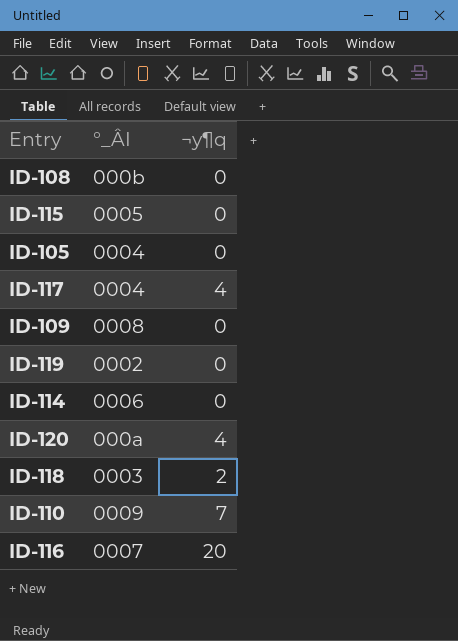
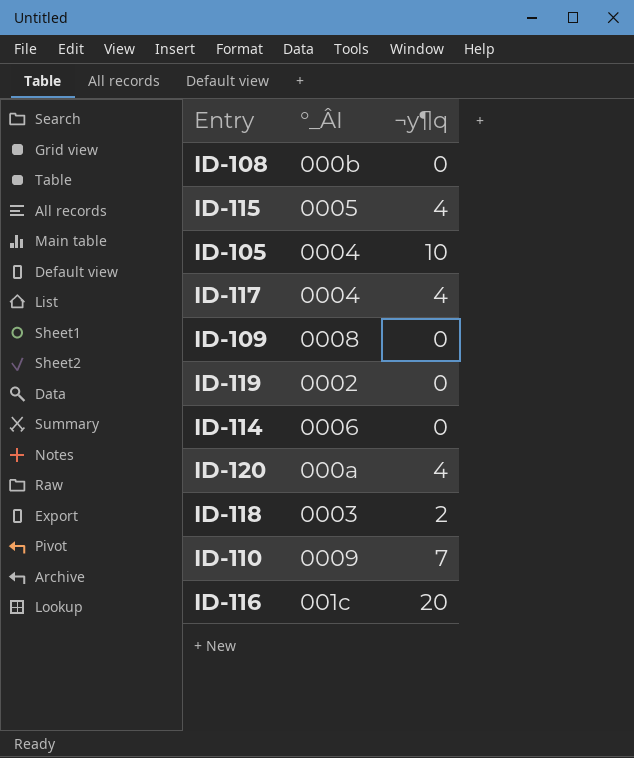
ID-115 | ¬y¶q: 0 -> 4
ID-105 | ¬y¶q: 0 -> 10
ID-116 | °_ÂI: 0007 -> 001c

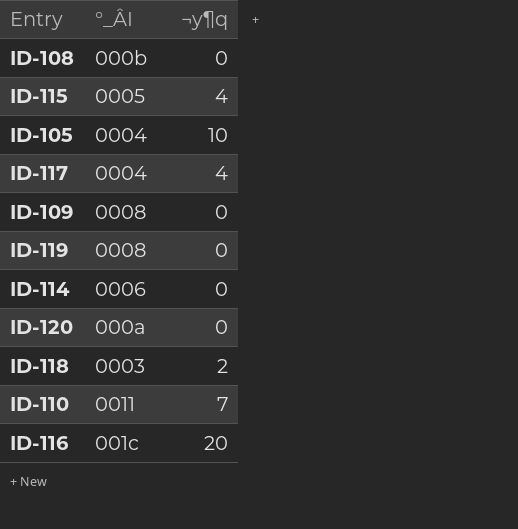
ID-119 | °_ÂI: 0002 -> 0008
ID-120 | ¬y¶q: 4 -> 0
ID-110 | °_ÂI: 0009 -> 0011

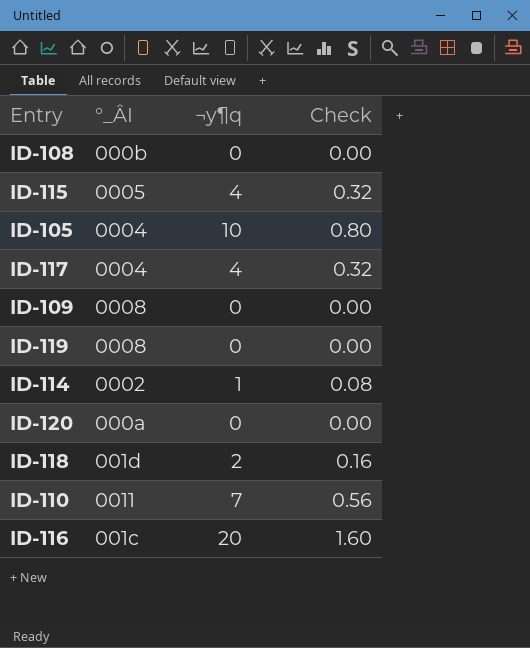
column Check | formula: none -> [¬y¶q] * 0.08
ID-114 | °_ÂI: 0006 -> 0002
ID-114 | ¬y¶q: 0 -> 1
ID-118 | °_ÂI: 0003 -> 001d

